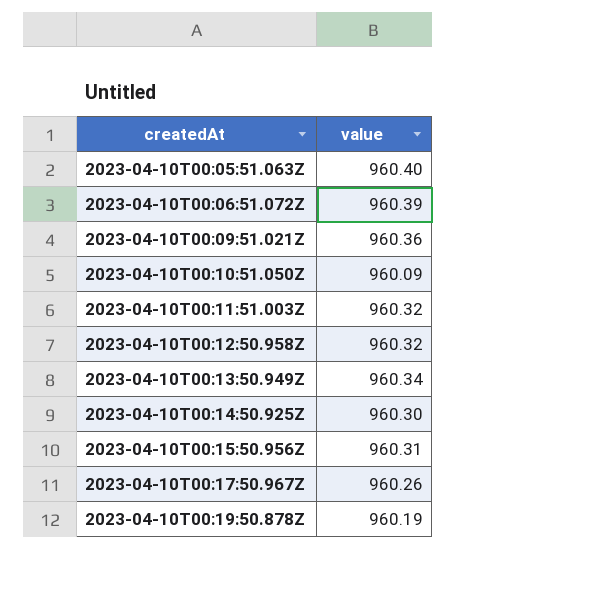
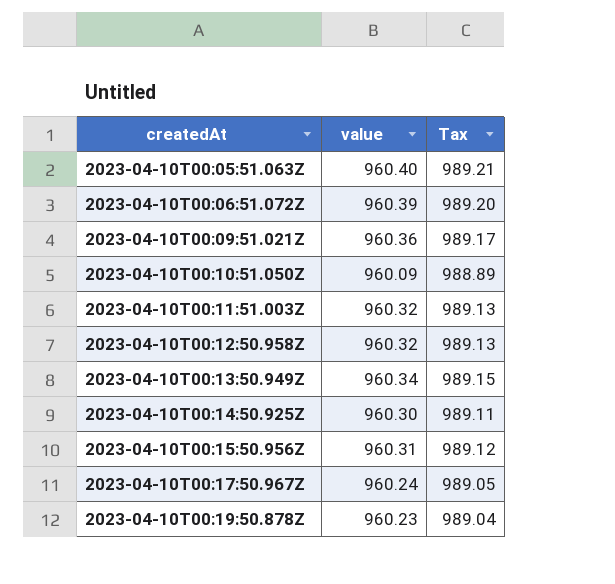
column Tax | formula: none -> [value] * 1.03
2023-04-10T00:17:50.967Z | value: 960.26 -> 960.24
2023-04-10T00:19:50.878Z | value: 960.19 -> 960.23

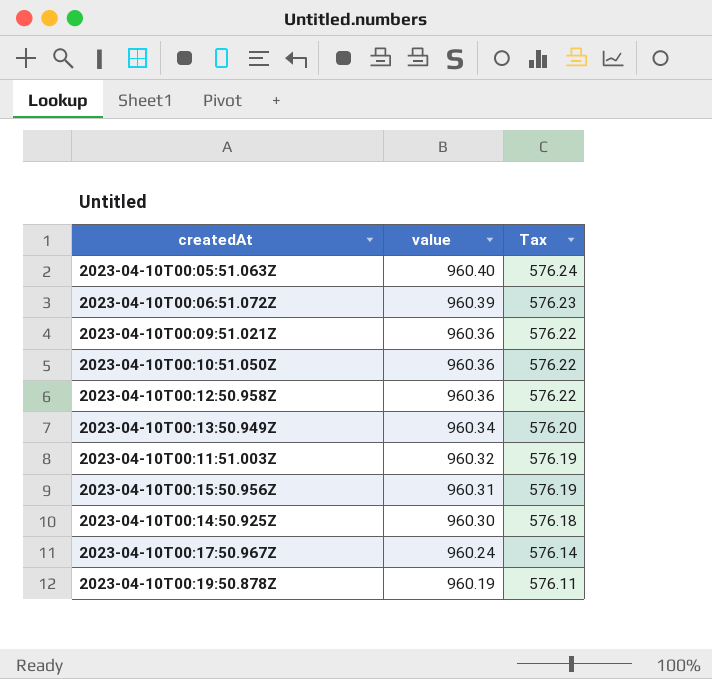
row order: createdAt ascending -> value descending
column Tax | formula: [value] * 1.03 -> [value] * 0.6
2023-04-10T00:10:51.050Z | value: 960.09 -> 960.36
2023-04-10T00:12:50.958Z | value: 960.32 -> 960.36
2023-04-10T00:19:50.878Z | value: 960.23 -> 960.19

